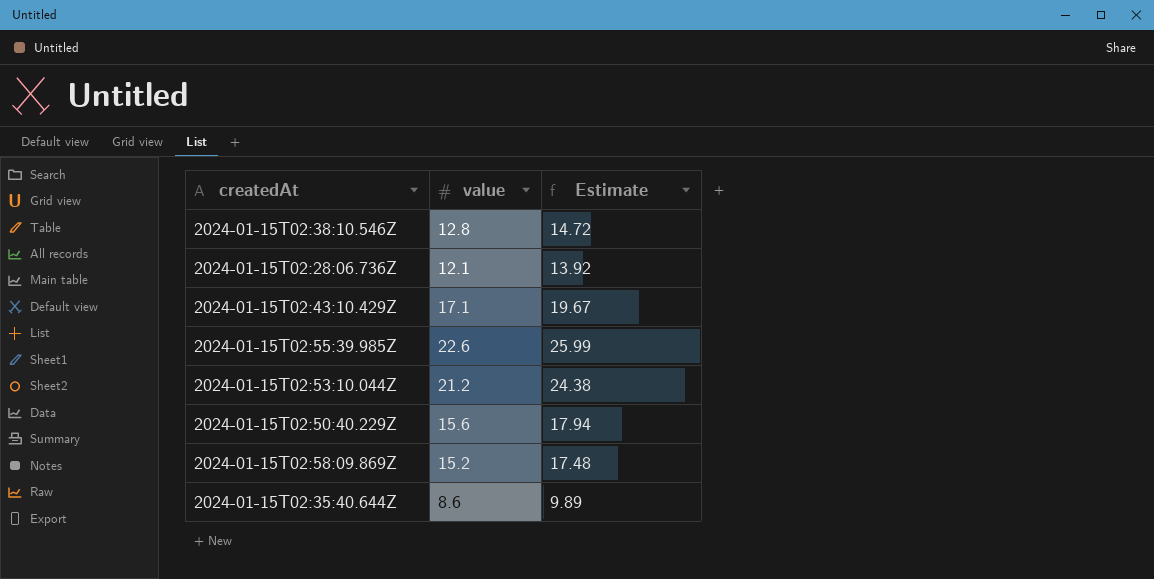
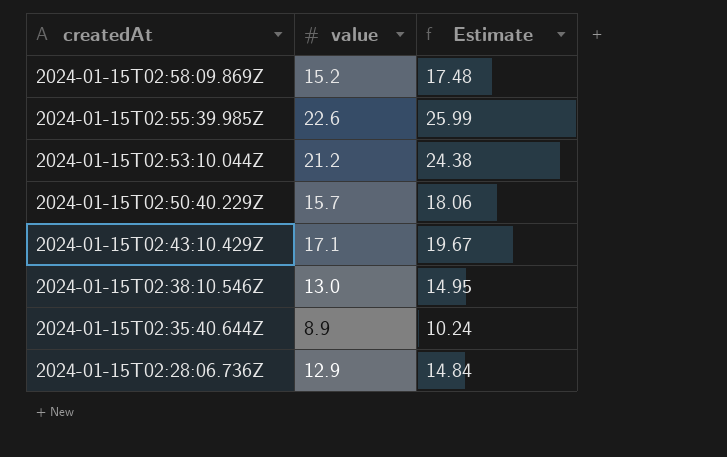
row order: none -> createdAt descending
2024-01-15T02:50:40.229Z | value: 15.6 -> 15.7
2024-01-15T02:50:40.229Z | Estimate: 17.94 -> 18.06
2024-01-15T02:38:10.546Z | value: 12.8 -> 13.0
2024-01-15T02:38:10.546Z | Estimate: 14.72 -> 14.95
2024-01-15T02:35:40.644Z | value: 8.6 -> 8.9
2024-01-15T02:35:40.644Z | Estimate: 9.89 -> 10.24
2024-01-15T02:28:06.736Z | value: 12.1 -> 12.9
2024-01-15T02:28:06.736Z | Estimate: 13.92 -> 14.84

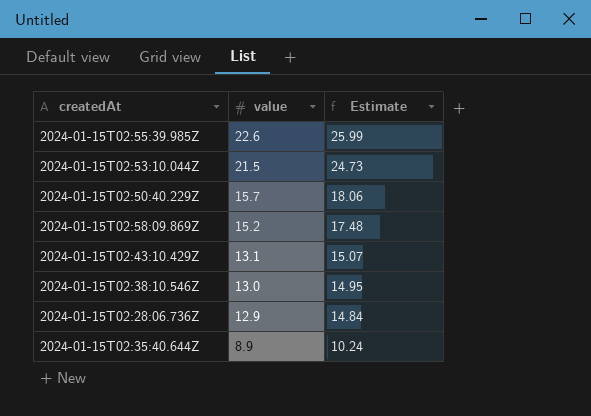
row order: createdAt descending -> value descending
2024-01-15T02:53:10.044Z | value: 21.2 -> 21.5
2024-01-15T02:53:10.044Z | Estimate: 24.38 -> 24.73
2024-01-15T02:43:10.429Z | value: 17.1 -> 13.1
2024-01-15T02:43:10.429Z | Estimate: 19.67 -> 15.07

